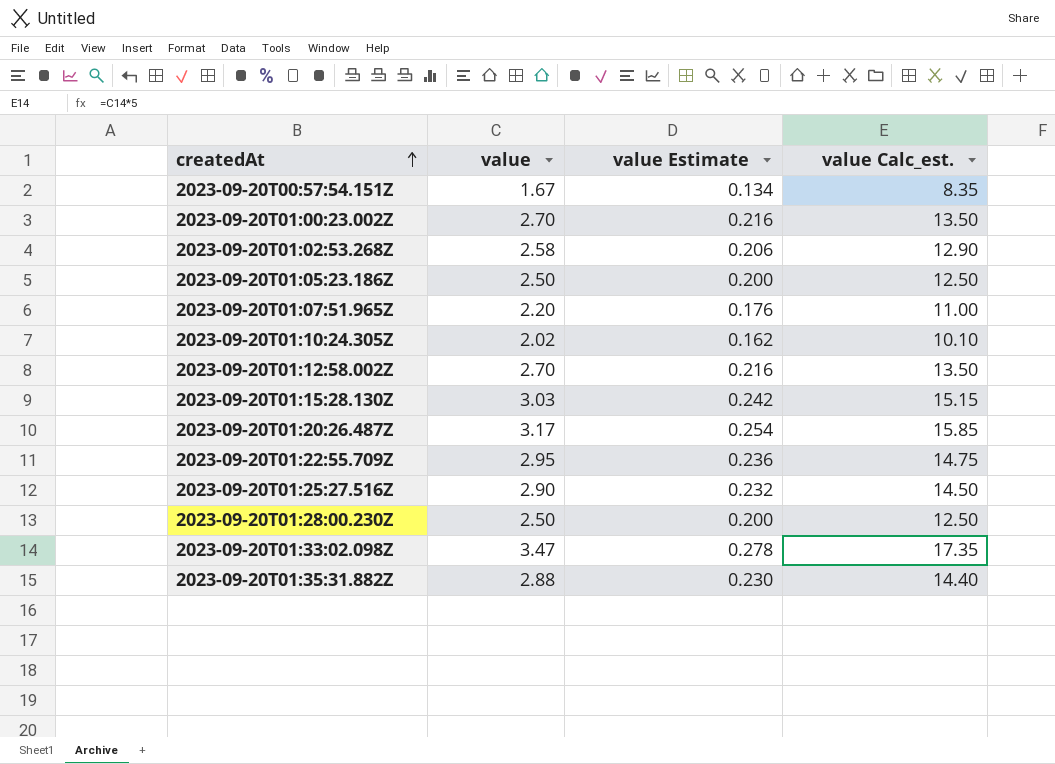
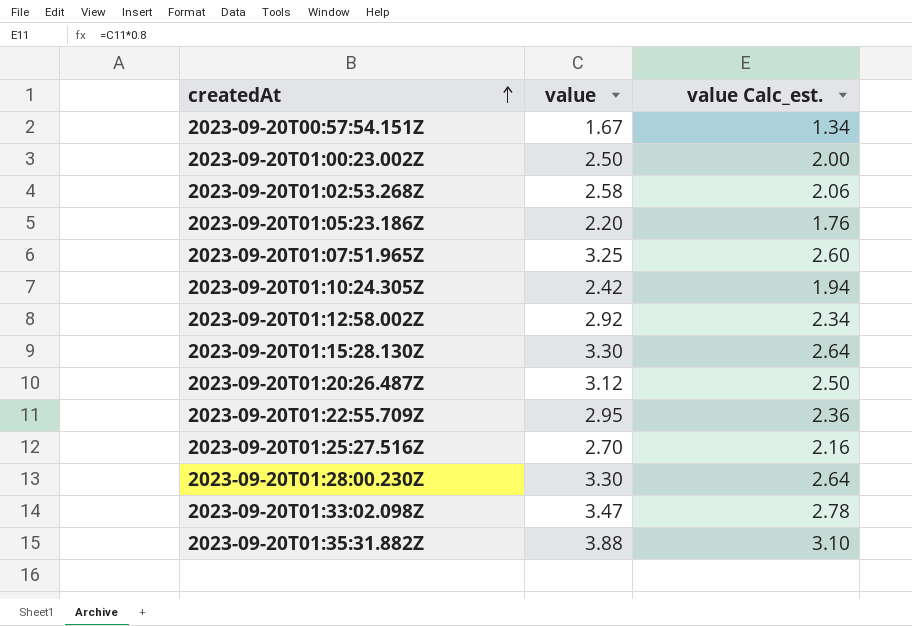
column value Estimate | formula: [value] * 0.08 -> none
column value Calc_est. | formula: [value] * 5 -> [value] * 0.8
2023-09-20T01:00:23.002Z | value: 2.70 -> 2.50
2023-09-20T01:05:23.186Z | value: 2.50 -> 2.20
2023-09-20T01:07:51.965Z | value: 2.20 -> 3.25
2023-09-20T01:10:24.305Z | value: 2.02 -> 2.42
2023-09-20T01:12:58.002Z | value: 2.70 -> 2.92
2023-09-20T01:15:28.130Z | value: 3.03 -> 3.30
2023-09-20T01:20:26.487Z | value: 3.17 -> 3.12
2023-09-20T01:25:27.516Z | value: 2.90 -> 2.70
2023-09-20T01:28:00.230Z | value: 2.50 -> 3.30
2023-09-20T01:35:31.882Z | value: 2.88 -> 3.88

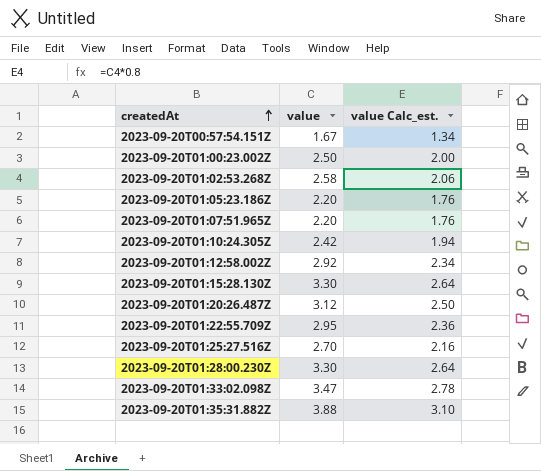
2023-09-20T01:07:51.965Z | value: 3.25 -> 2.20
2023-09-20T01:07:51.965Z | value Calc_est.: 2.60 -> 1.76

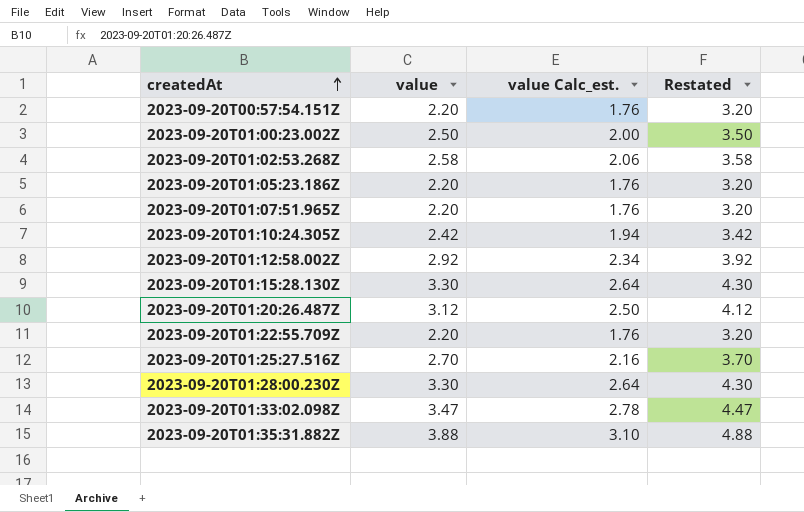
column Restated | formula: none -> [value] + 1
2023-09-20T00:57:54.151Z | value: 1.67 -> 2.20
2023-09-20T00:57:54.151Z | value Calc_est.: 1.34 -> 1.76
2023-09-20T01:22:55.709Z | value: 2.95 -> 2.20
2023-09-20T01:22:55.709Z | value Calc_est.: 2.36 -> 1.76

